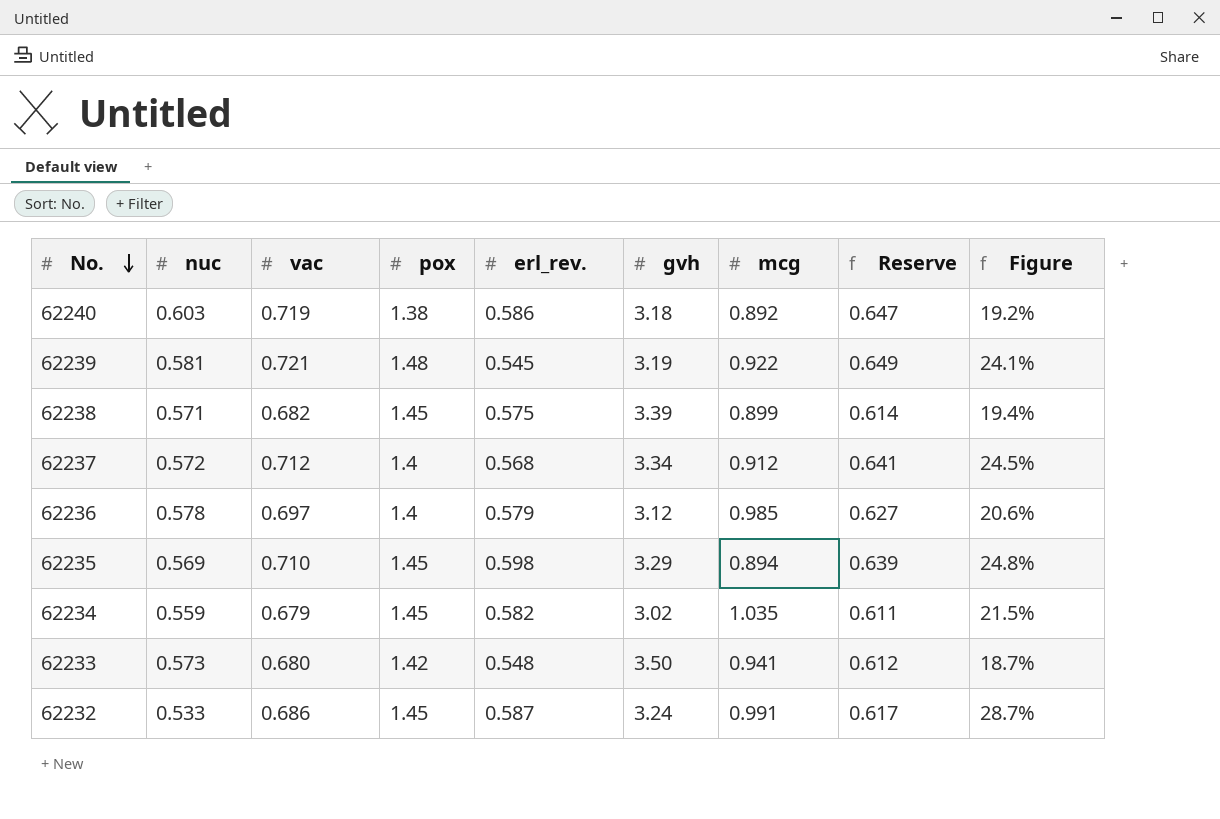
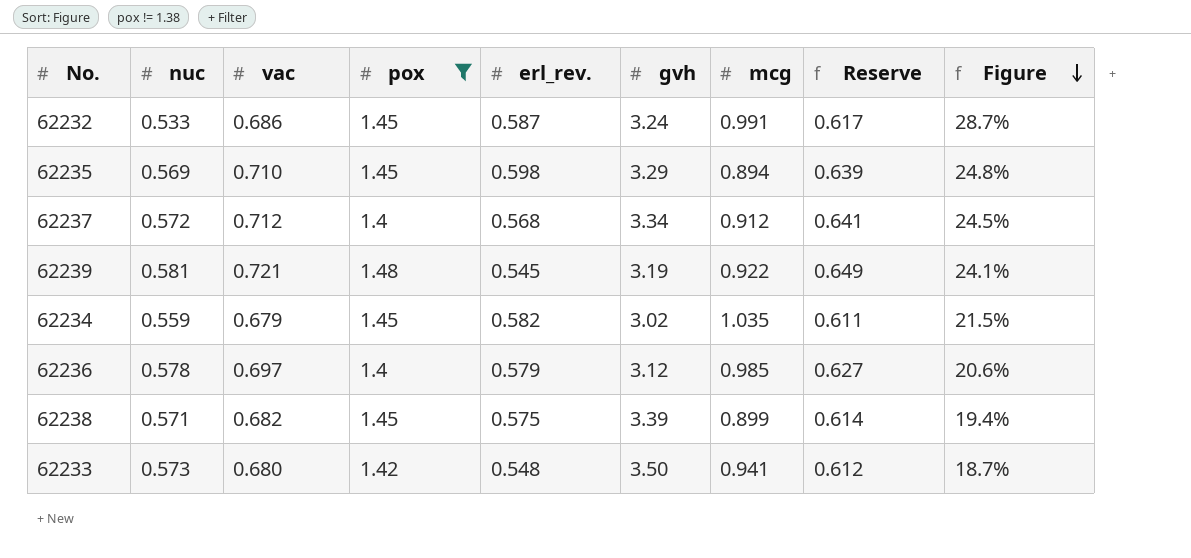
filter: none -> pox != 1.38
row order: No. descending -> Figure descending

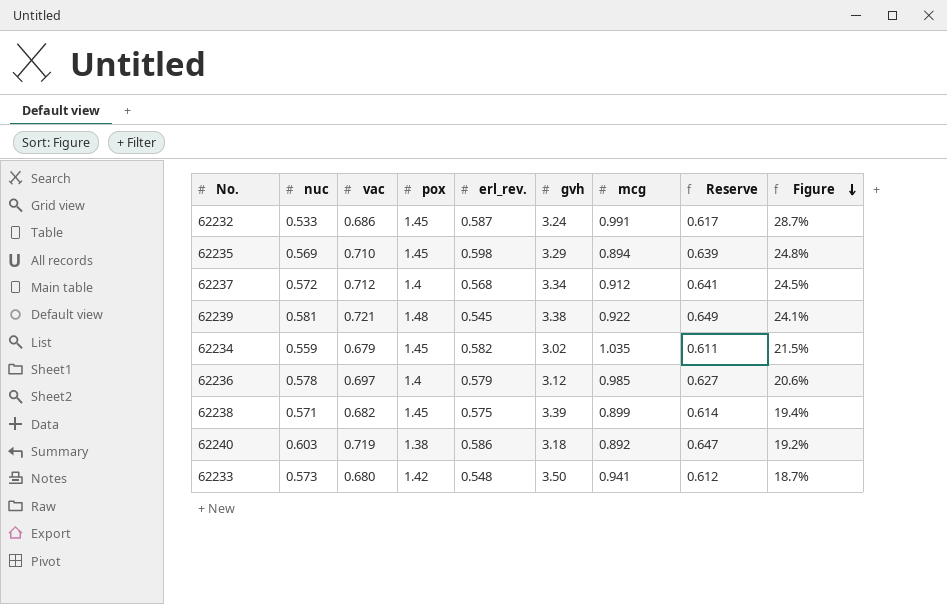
filter: pox != 1.38 -> none
62239 | gvh: 3.19 -> 3.38

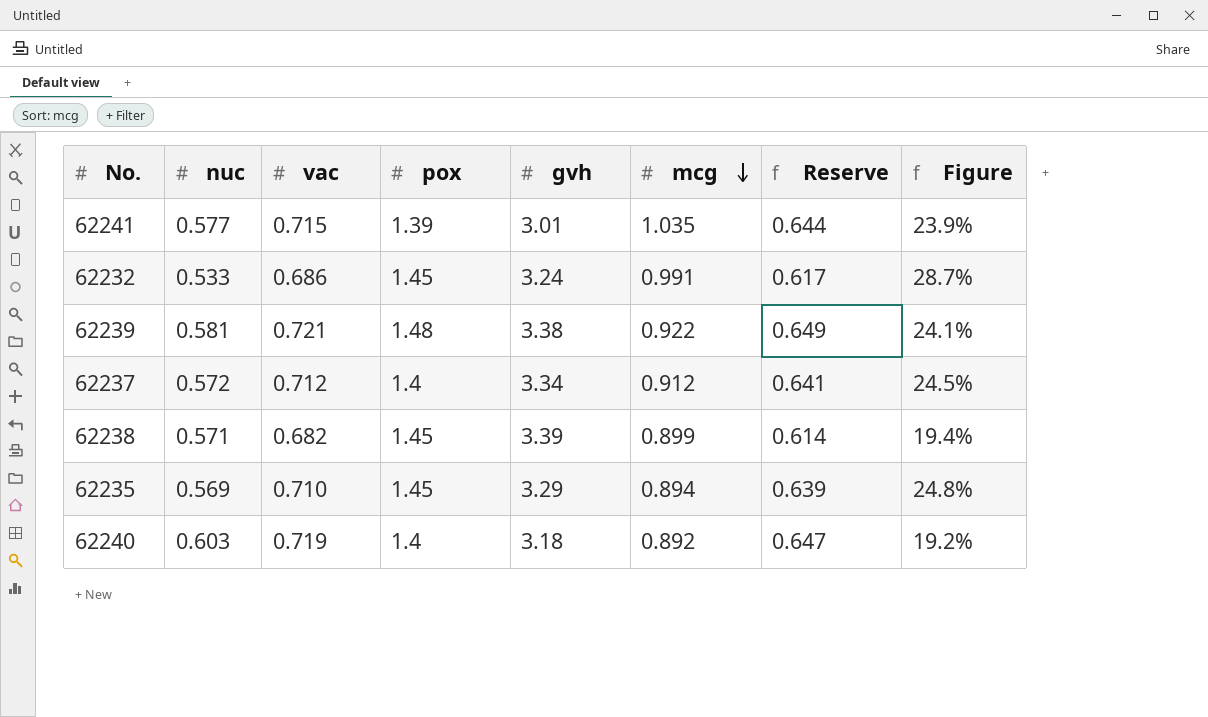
row order: Figure descending -> mcg descending
column erl_rev. | position: 5 -> none
row 62234: 0.559 | 0.679 | 1.45 | 0.582 | 3.02 | 1.035 | 0.611 | 21.5% -> none
row 62236: 0.578 | 0.697 | 1.4 | 0.579 | 3.12 | 0.985 | 0.627 | 20.6% -> none
row 62233: 0.573 | 0.680 | 1.42 | 0.548 | 3.50 | 0.941 | 0.612 | 18.7% -> none
row 62241: none -> 0.577 | 0.715 | 1.39 | 3.01 | 1.035 | 0.644 | 23.9%
62240 | pox: 1.38 -> 1.4

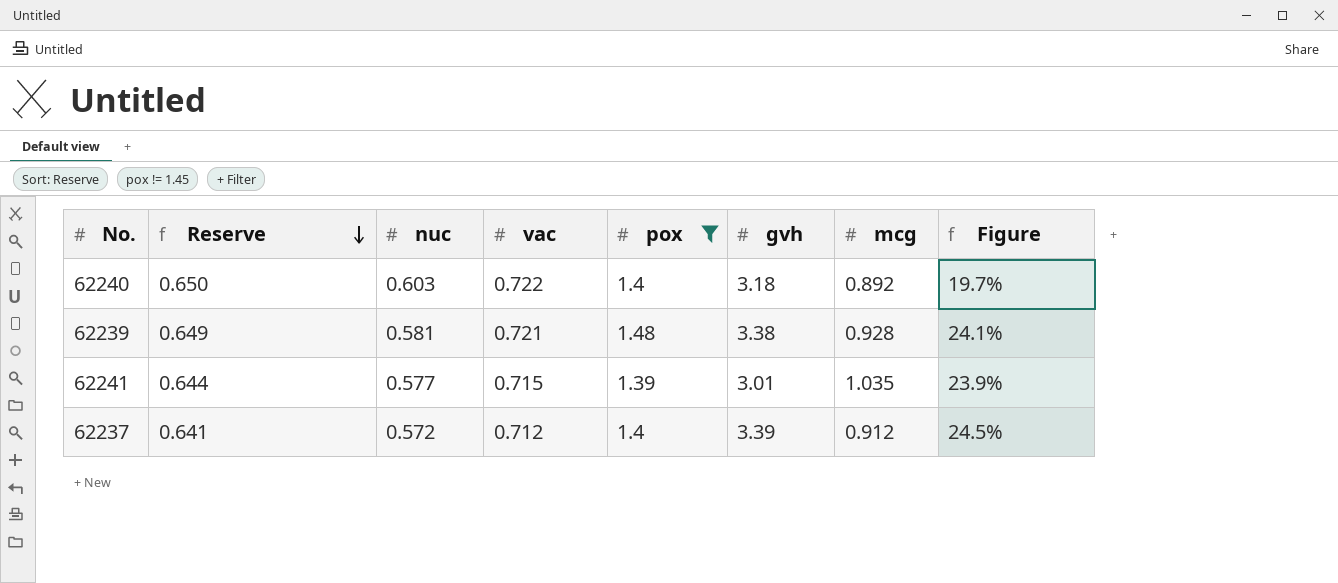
filter: none -> pox != 1.45
row order: mcg descending -> Reserve descending
column Reserve | position: 7 -> 2
62240 | Reserve: 0.647 -> 0.650
62240 | vac: 0.719 -> 0.722
62240 | Figure: 19.2% -> 19.7%
62239 | mcg: 0.922 -> 0.928
62237 | gvh: 3.34 -> 3.39

